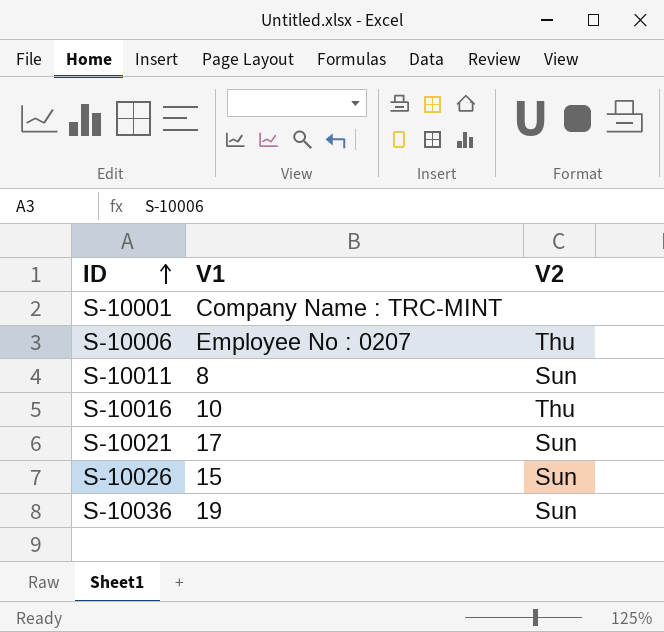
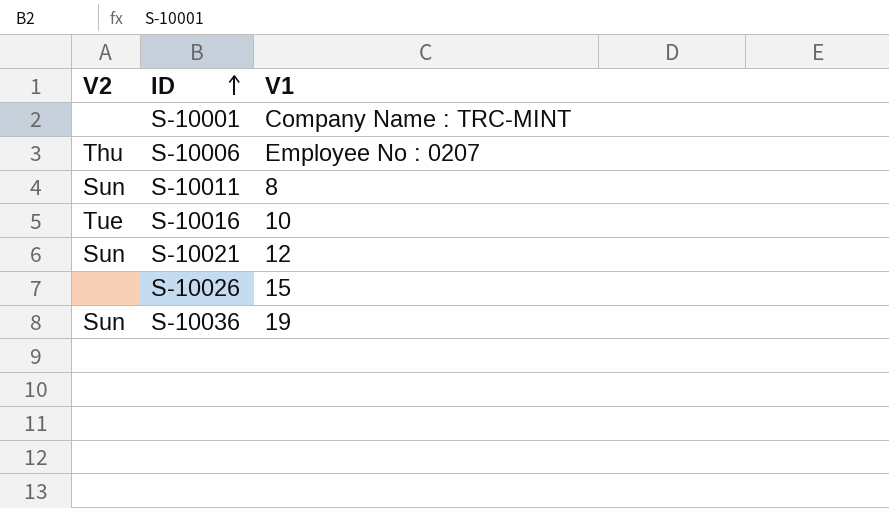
column V2 | position: 3 -> 1
S-10016 | V2: Thu -> Tue
S-10021 | V1: 17 -> 12
S-10026 | V2: Sun -> none

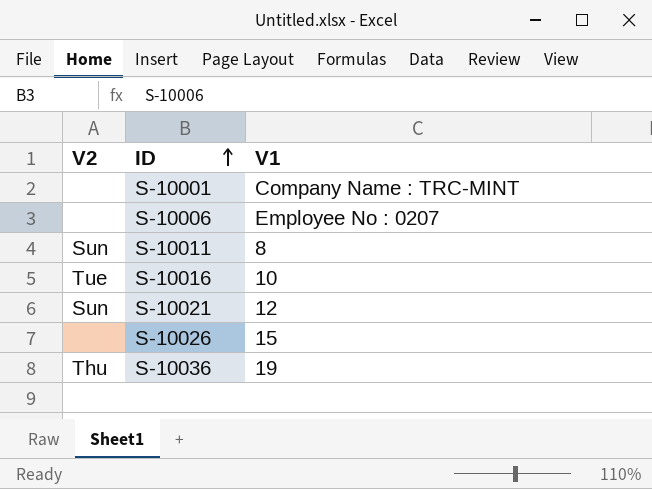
S-10006 | V2: Thu -> none
S-10036 | V2: Sun -> Thu

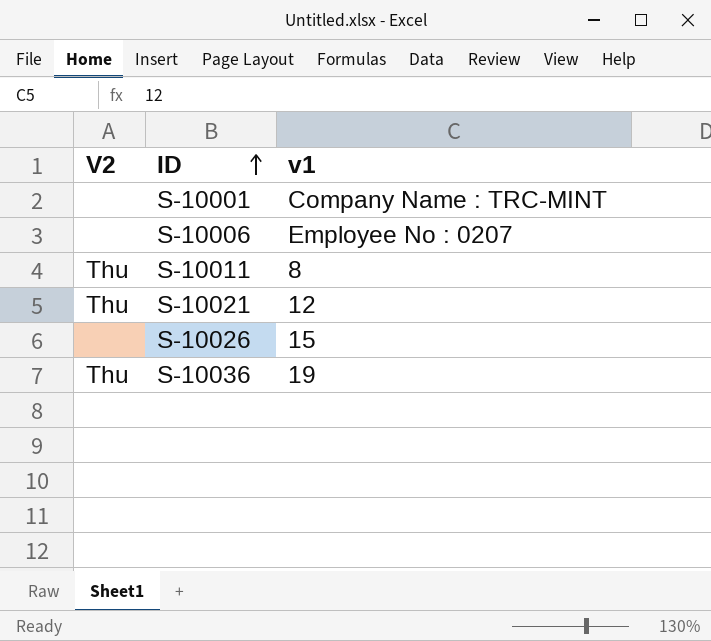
column name: V1 -> v1
row S-10016: Tue | 10 -> none
S-10011 | V2: Sun -> Thu
S-10021 | V2: Sun -> Thu

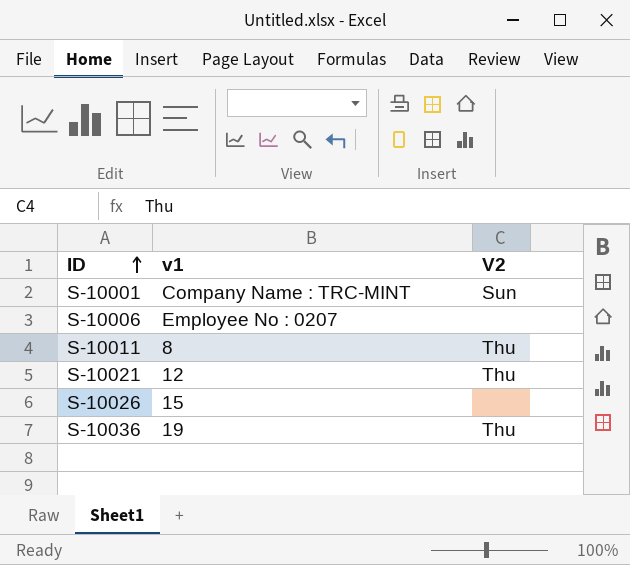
column V2 | position: 1 -> 3
S-10001 | V2: none -> Sun

